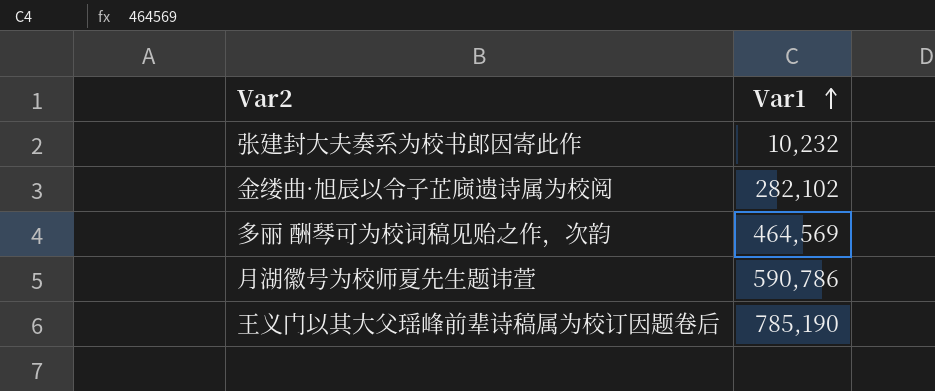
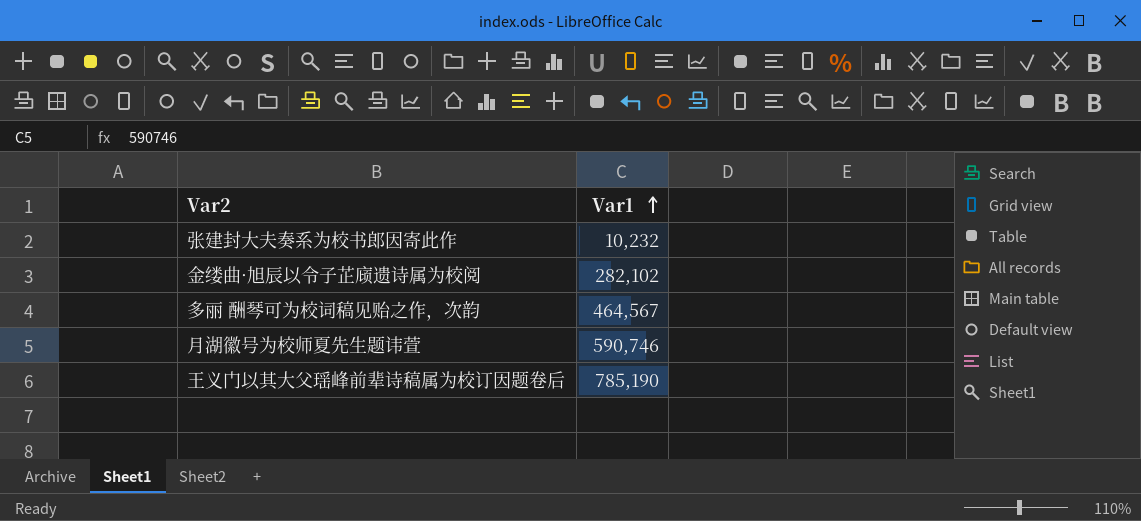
多丽 酬琴可为校词稿见贻之作，次韵 | Var1: 464,569 -> 464,567
月湖徽号为校师夏先生题讳萱 | Var1: 590,786 -> 590,746

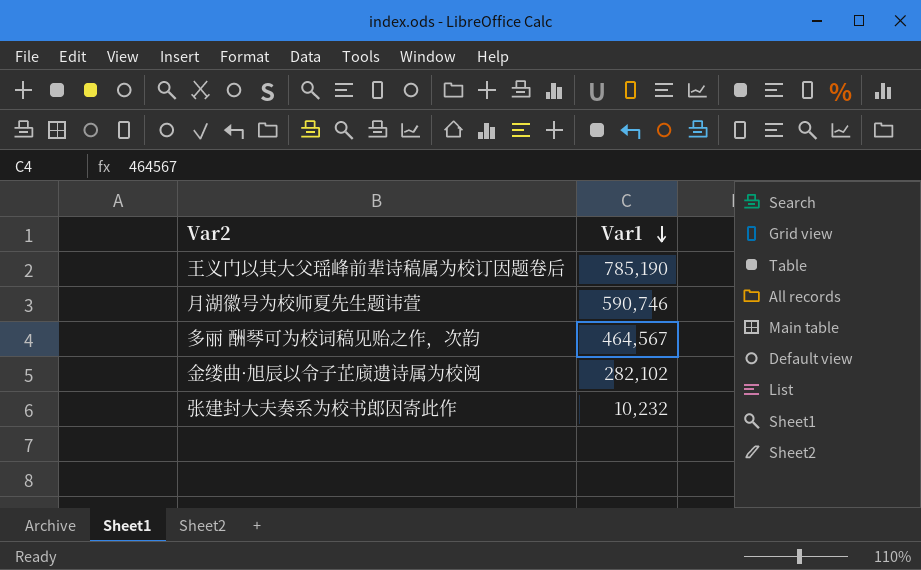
row order: Var1 ascending -> Var1 descending

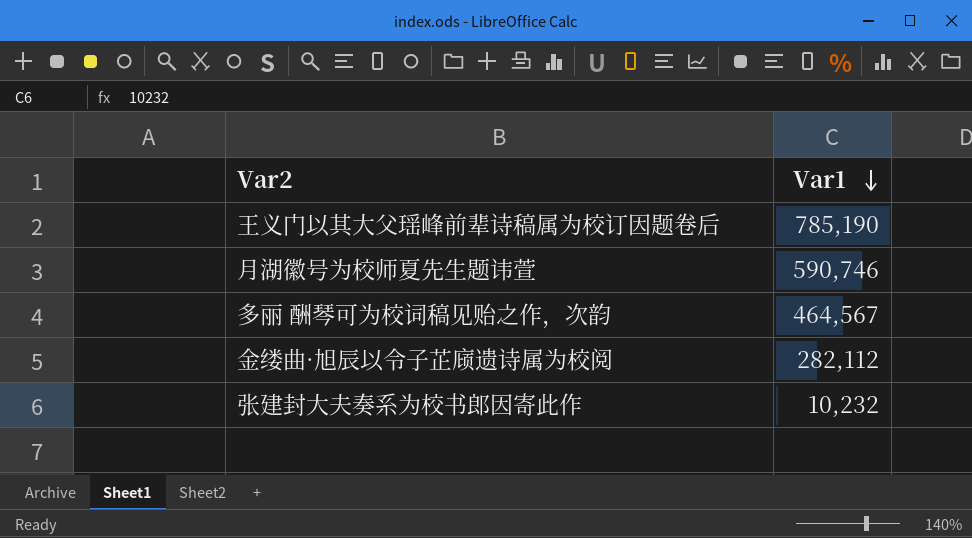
金缕曲·旭辰以令子芷庼遗诗属为校阅 | Var1: 282,102 -> 282,112

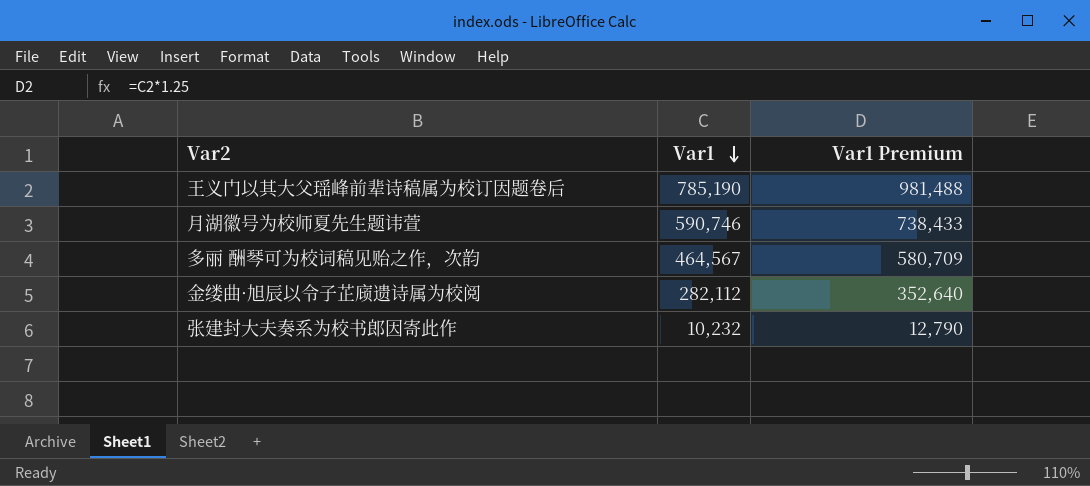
column Var1 Premium | formula: none -> [Var1] * 1.25

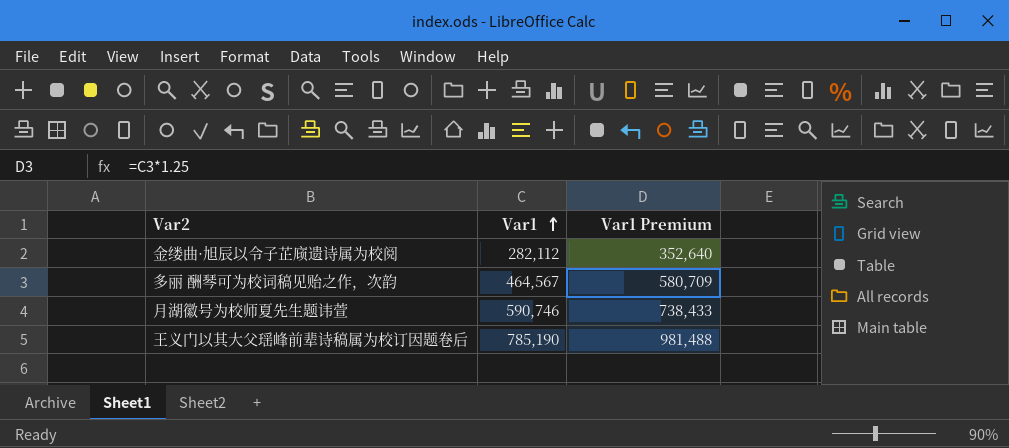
row order: Var1 descending -> Var1 ascending
row 张建封大夫奏系为校书郎因寄此作: 10,232 | 12,790 -> none

